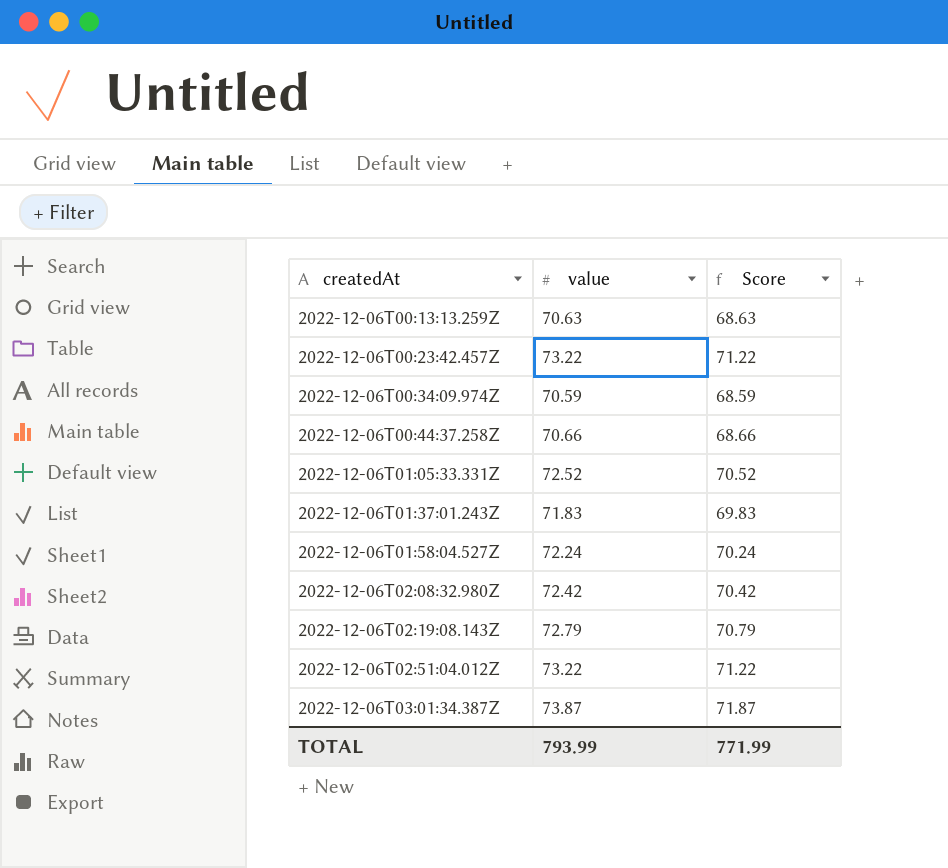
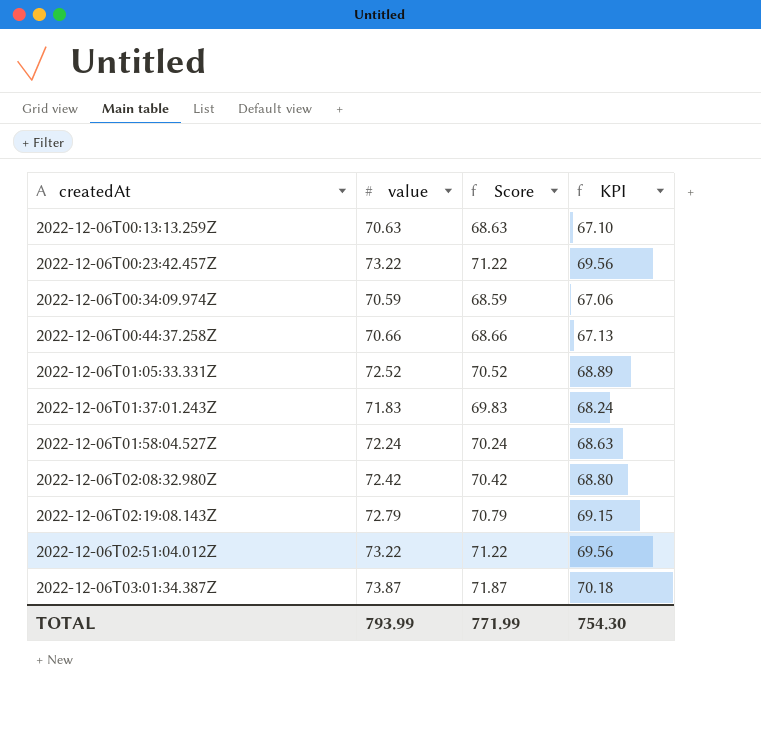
column KPI | formula: none -> [value] * 0.95

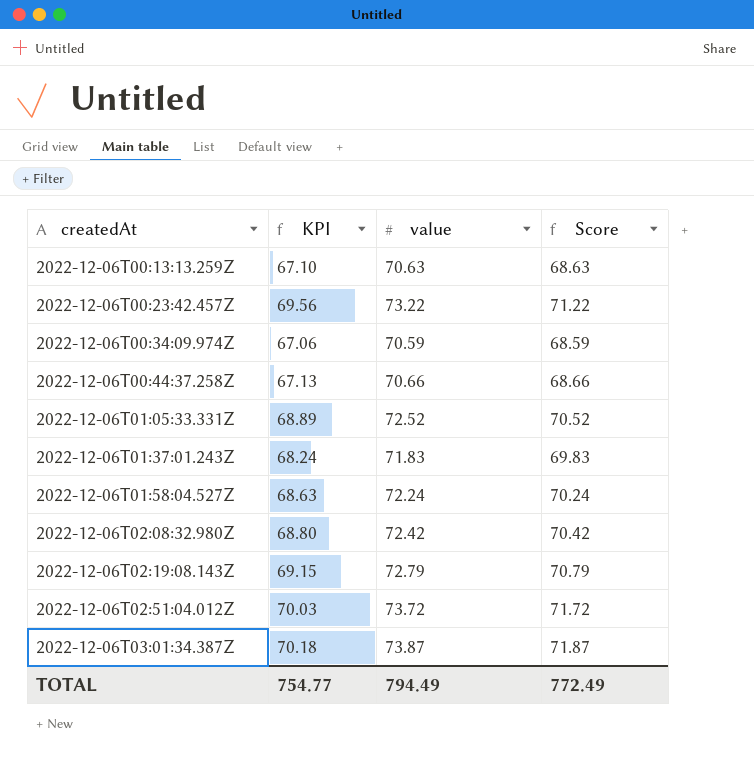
column KPI | position: 4 -> 2
2022-12-06T02:51:04.012Z | KPI: 69.56 -> 70.03
2022-12-06T02:51:04.012Z | value: 73.22 -> 73.72
2022-12-06T02:51:04.012Z | Score: 71.22 -> 71.72
TOTAL | KPI: 754.30 -> 754.77
TOTAL | value: 793.99 -> 794.49
TOTAL | Score: 771.99 -> 772.49

